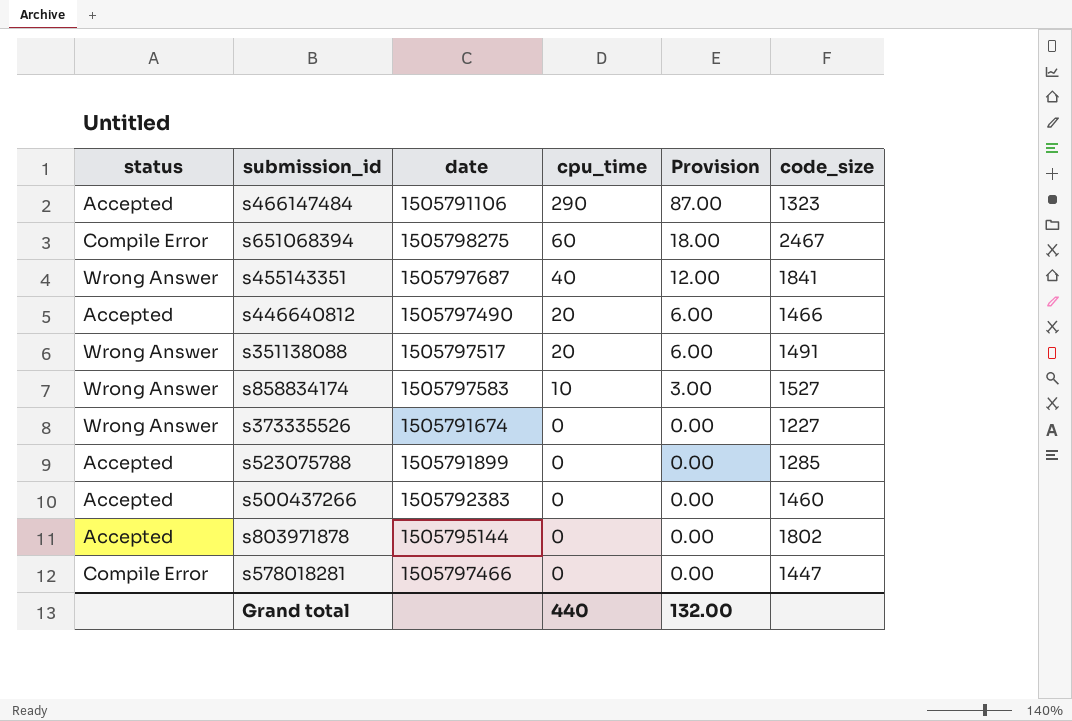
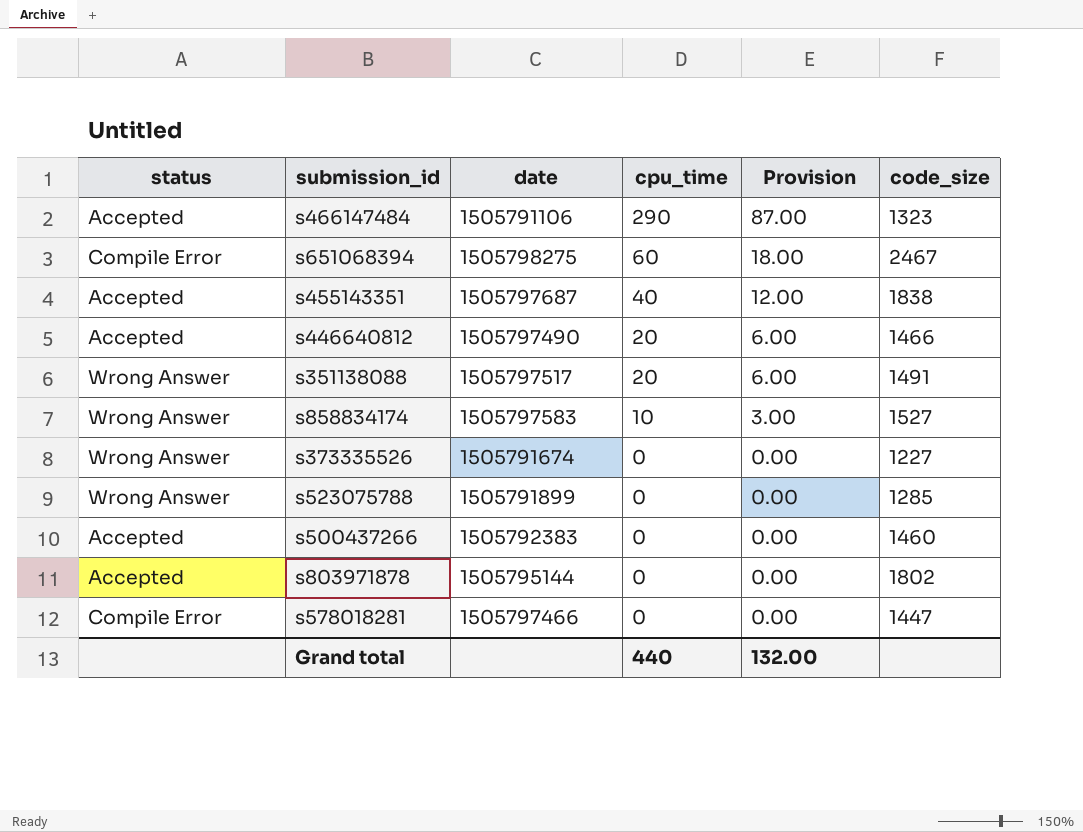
s455143351 | status: Wrong Answer -> Accepted
s455143351 | code_size: 1841 -> 1838
s523075788 | status: Accepted -> Wrong Answer

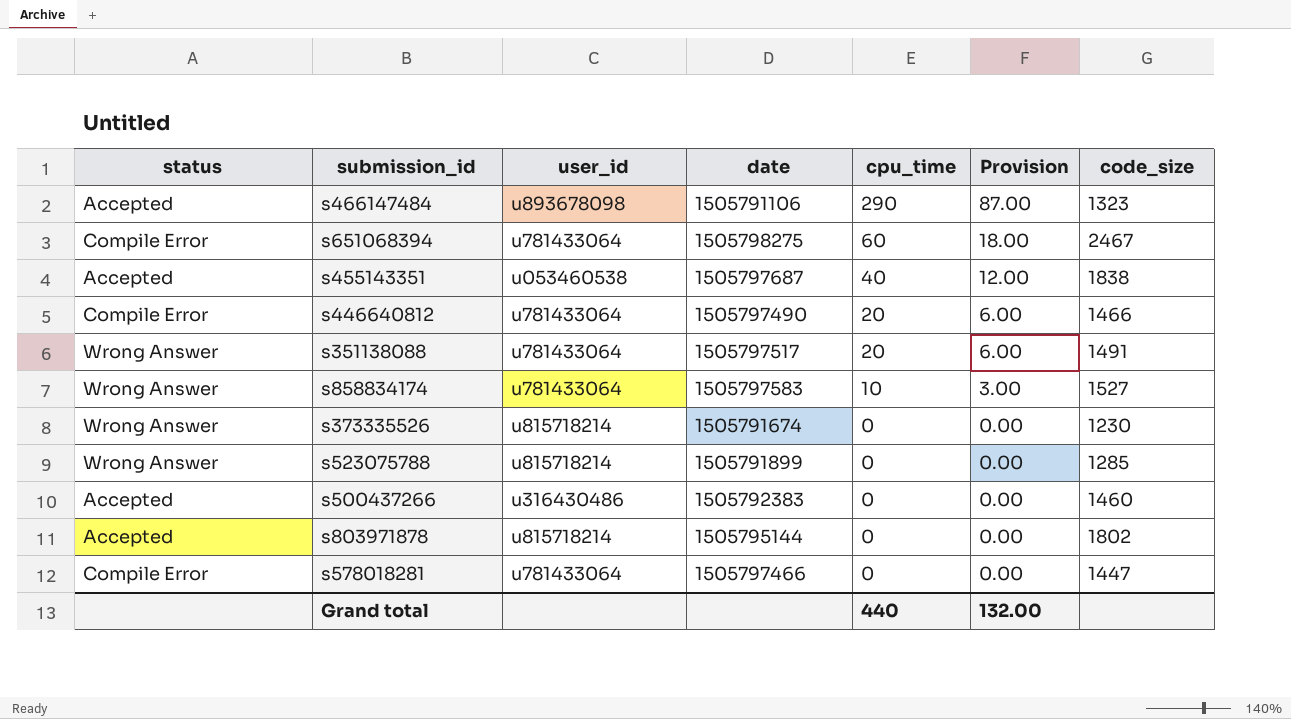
column user_id | position: none -> 3
s446640812 | status: Accepted -> Compile Error
s373335526 | code_size: 1227 -> 1230

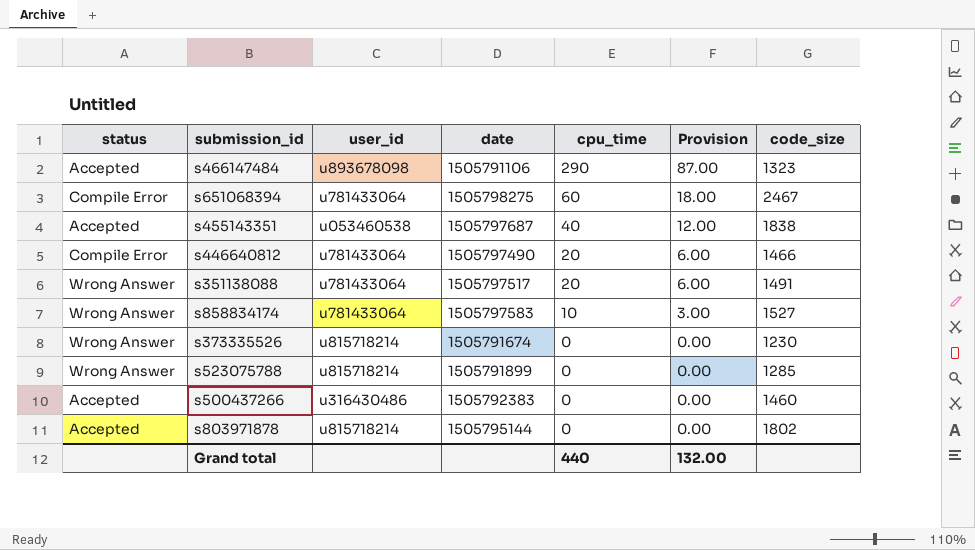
row s578018281: Compile Error | u781433064 | 1505797466 | 0 | 0.00 | 1447 -> none

